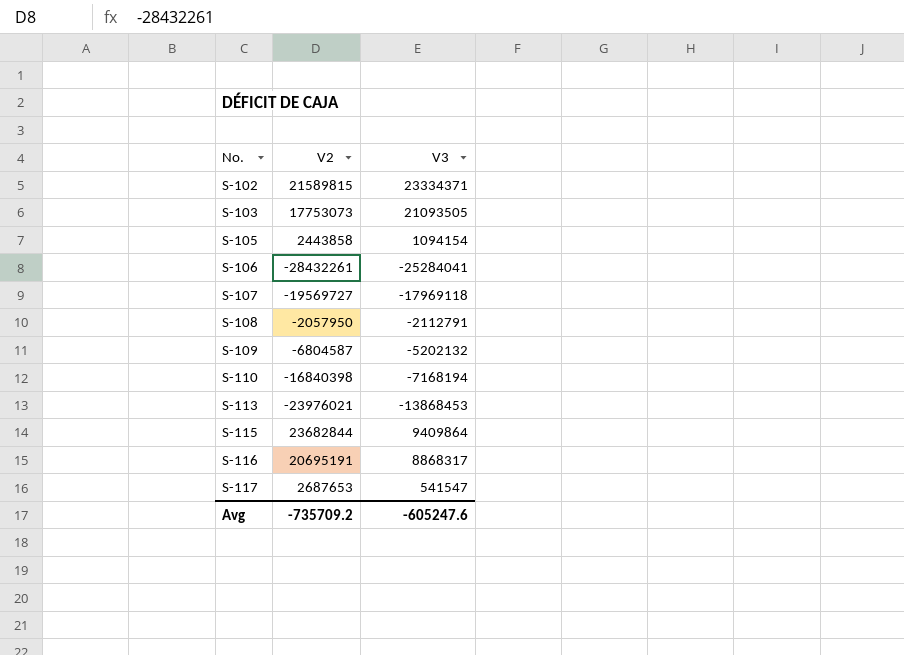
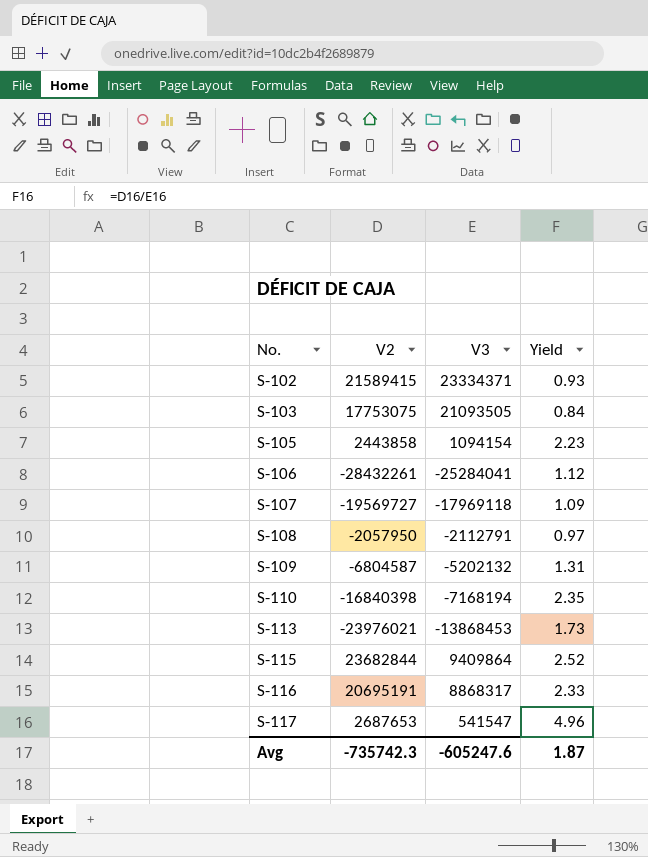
column Yield | formula: none -> [V2] / [V3]
S-102 | V2: 21589815 -> 21589415
S-103 | V2: 17753073 -> 17753075
Avg | V2: -735709.2 -> -735742.3

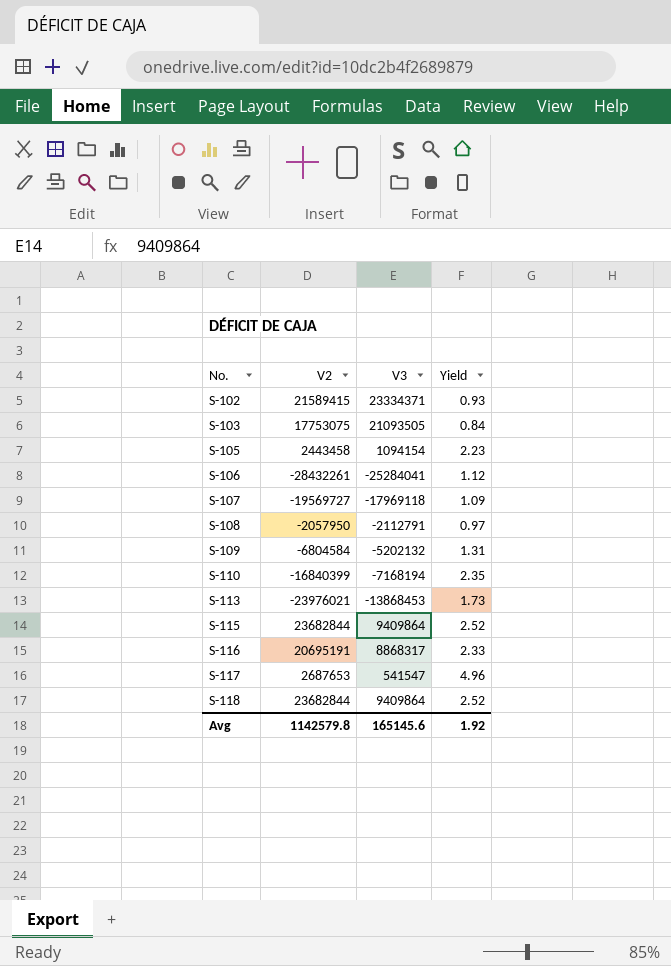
S-105 | V2: 2443858 -> 2443458
S-109 | V2: -6804587 -> -6804584
S-110 | V2: -16840398 -> -16840399
row S-118: none -> 23682844 | 9409864 | 2.52
Avg | V2: -735742.3 -> 1142579.8
Avg | V3: -605247.6 -> 165145.6
Avg | Yield: 1.87 -> 1.92

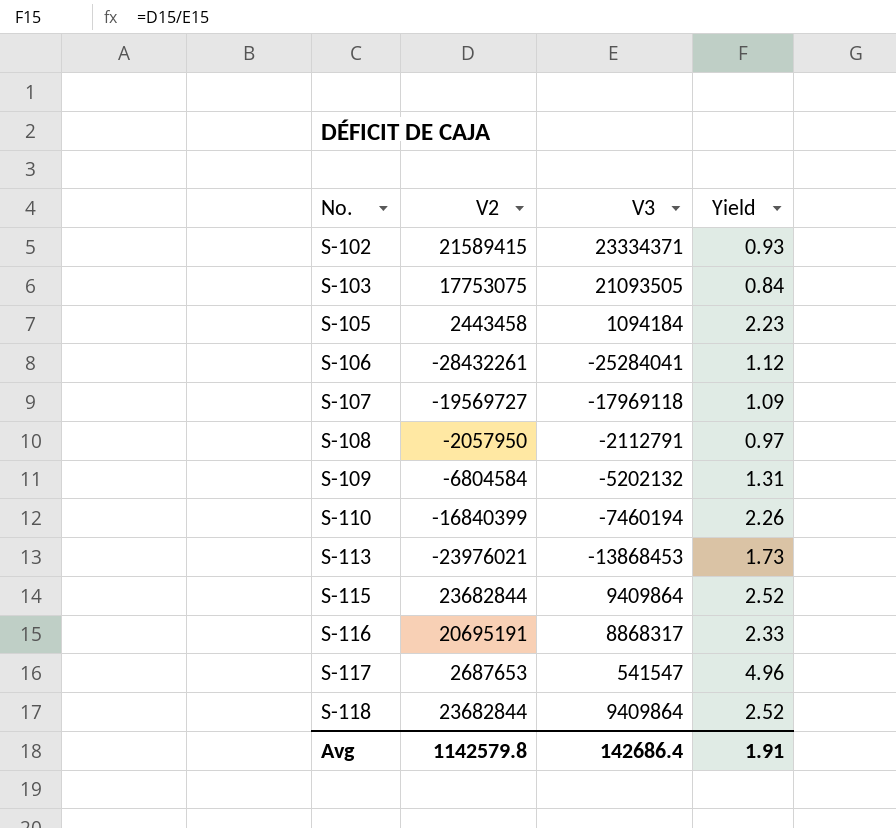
S-105 | V3: 1094154 -> 1094184
S-110 | V3: -7168194 -> -7460194
S-110 | Yield: 2.35 -> 2.26
Avg | V3: 165145.6 -> 142686.4
Avg | Yield: 1.92 -> 1.91

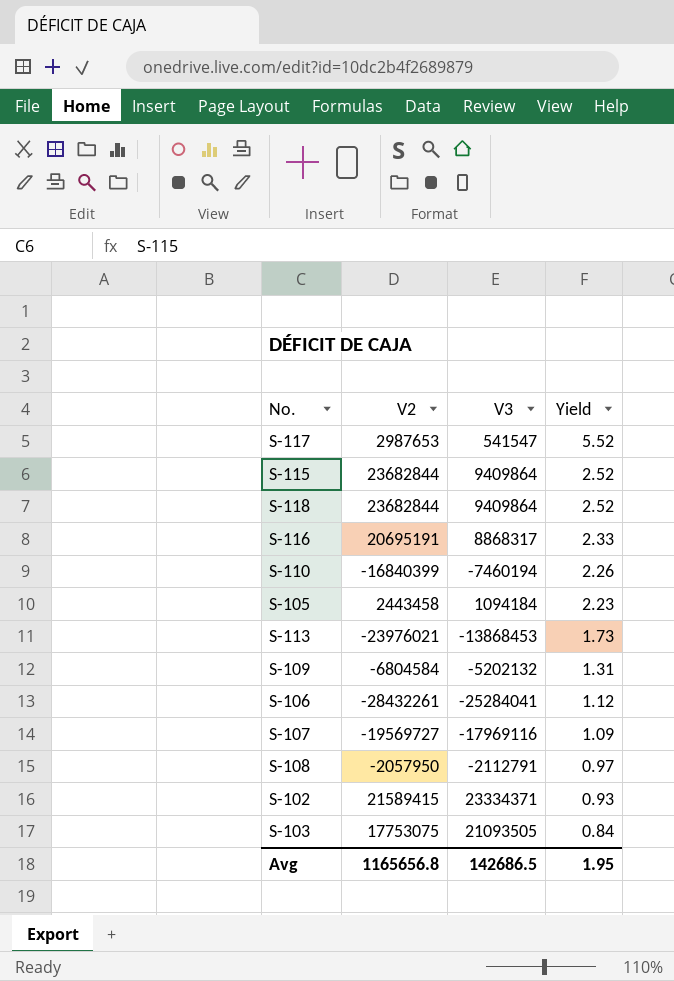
row order: No. ascending -> Yield descending
S-117 | V2: 2687653 -> 2987653
S-117 | Yield: 4.96 -> 5.52
S-107 | V3: -17969118 -> -17969116
Avg | V2: 1142579.8 -> 1165656.8
Avg | V3: 142686.4 -> 142686.5
Avg | Yield: 1.91 -> 1.95

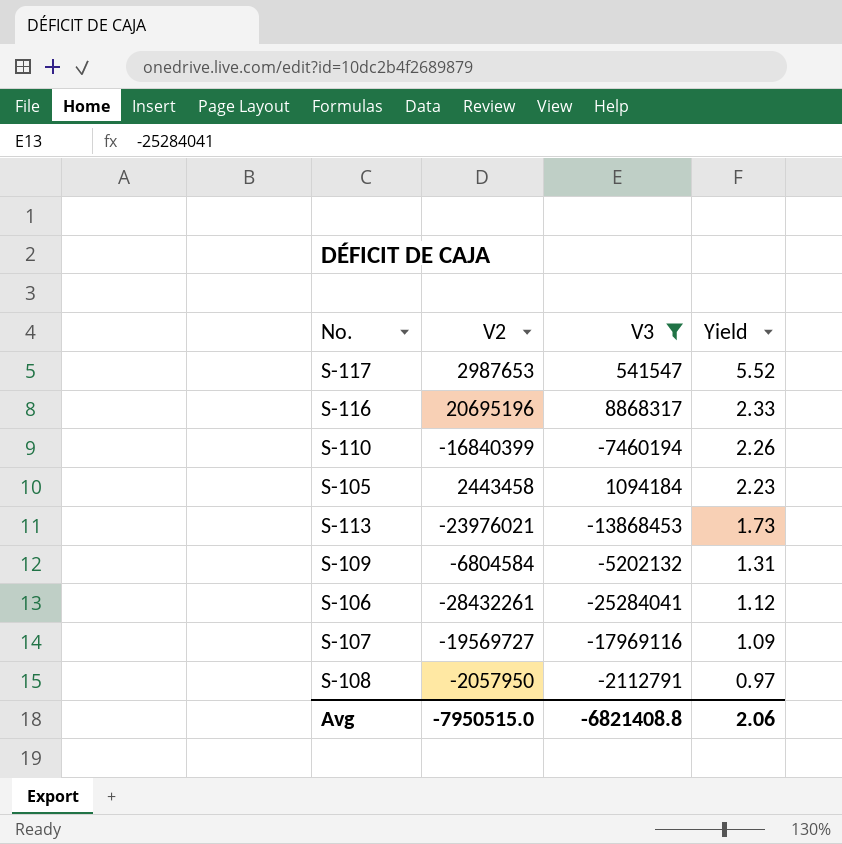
filter: none -> V3 <= 8868317
S-116 | V2: 20695191 -> 20695196
Avg | V2: 1165656.8 -> -7950515.0
Avg | V3: 142686.5 -> -6821408.8
Avg | Yield: 1.95 -> 2.06

